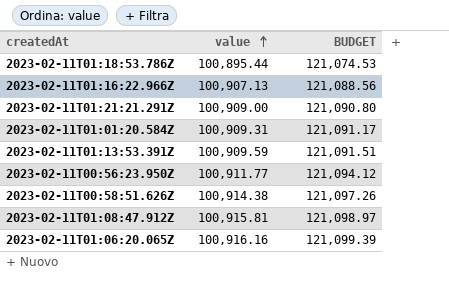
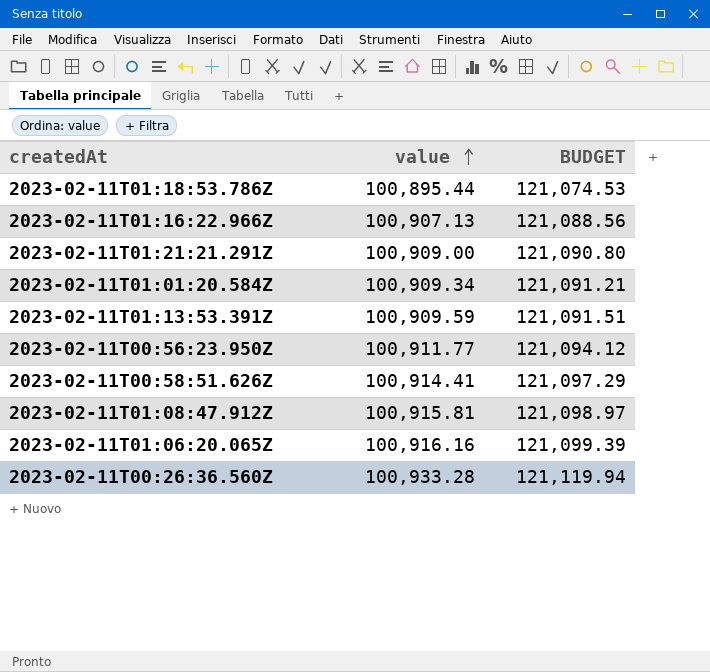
2023-02-11T01:01:20.584Z | value: 100,909.31 -> 100,909.34
2023-02-11T01:01:20.584Z | BUDGET: 121,091.17 -> 121,091.21
2023-02-11T00:58:51.626Z | value: 100,914.38 -> 100,914.41
2023-02-11T00:58:51.626Z | BUDGET: 121,097.26 -> 121,097.29
row 2023-02-11T00:26:36.560Z: none -> 100,933.28 | 121,119.94

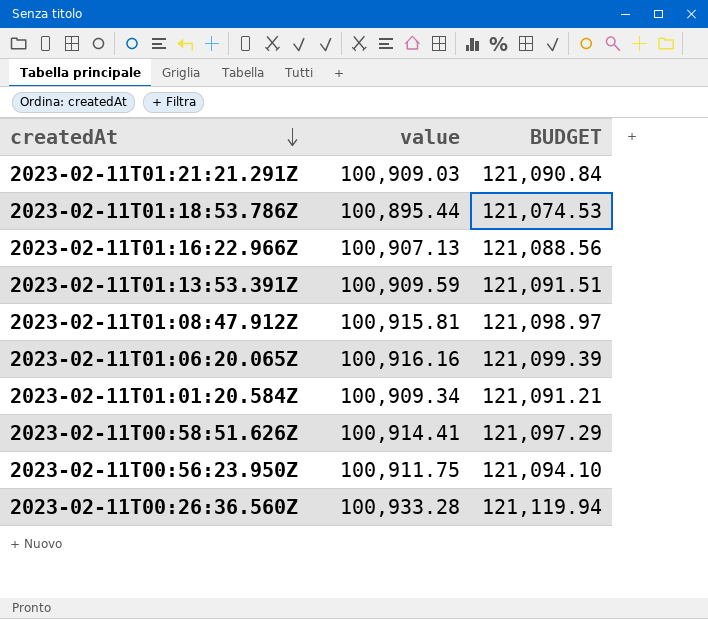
row order: value ascending -> createdAt descending
2023-02-11T01:21:21.291Z | value: 100,909.00 -> 100,909.03
2023-02-11T01:21:21.291Z | BUDGET: 121,090.80 -> 121,090.84
2023-02-11T00:56:23.950Z | value: 100,911.77 -> 100,911.75
2023-02-11T00:56:23.950Z | BUDGET: 121,094.12 -> 121,094.10

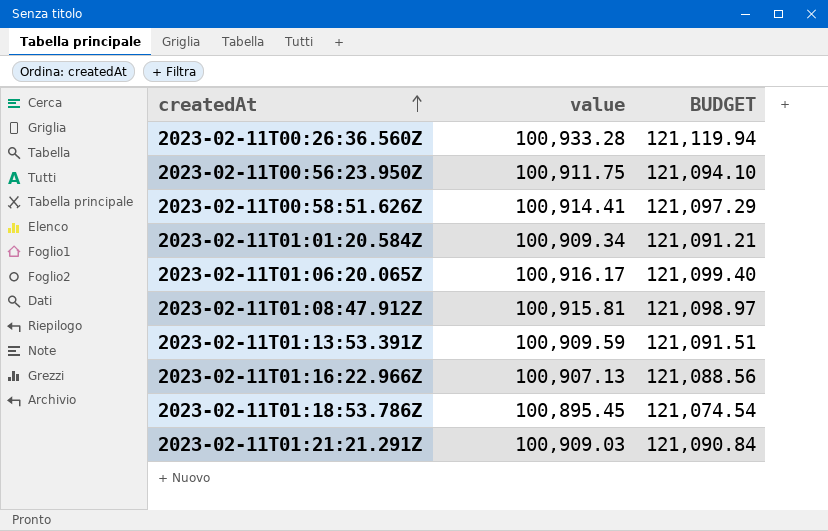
row order: createdAt descending -> createdAt ascending
2023-02-11T01:06:20.065Z | value: 100,916.16 -> 100,916.17
2023-02-11T01:06:20.065Z | BUDGET: 121,099.39 -> 121,099.40
2023-02-11T01:18:53.786Z | value: 100,895.44 -> 100,895.45
2023-02-11T01:18:53.786Z | BUDGET: 121,074.53 -> 121,074.54

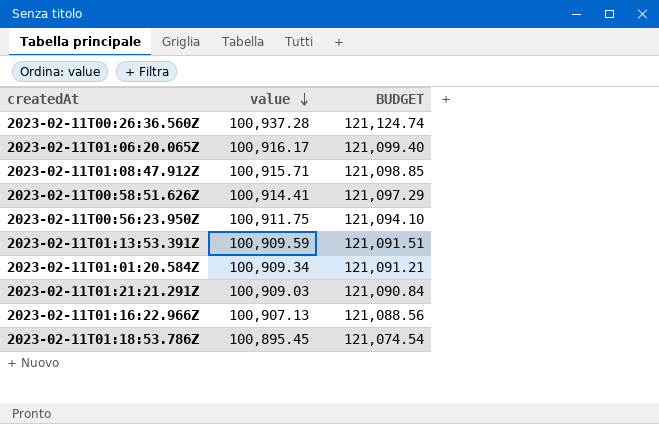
row order: createdAt ascending -> value descending
2023-02-11T00:26:36.560Z | value: 100,933.28 -> 100,937.28
2023-02-11T00:26:36.560Z | BUDGET: 121,119.94 -> 121,124.74
2023-02-11T01:08:47.912Z | value: 100,915.81 -> 100,915.71
2023-02-11T01:08:47.912Z | BUDGET: 121,098.97 -> 121,098.85

